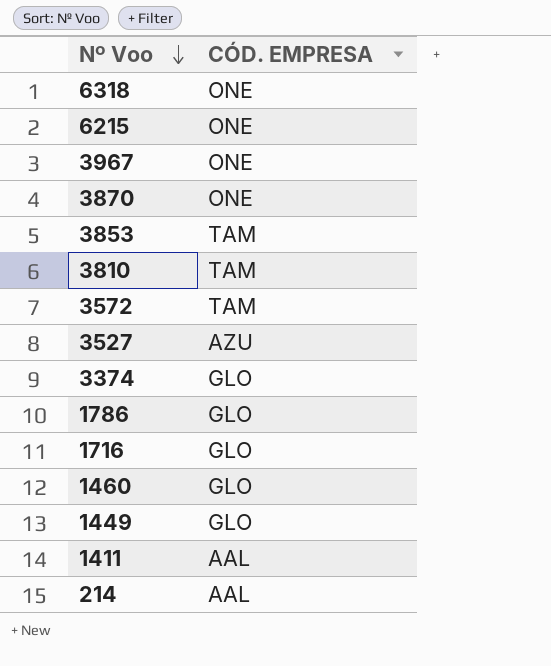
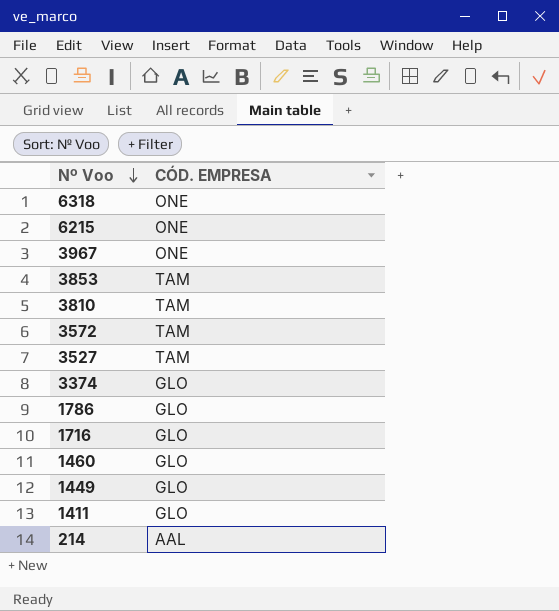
row 3870: ONE -> none
3527 | CÓD. EMPRESA: AZU -> TAM
1411 | CÓD. EMPRESA: AAL -> GLO

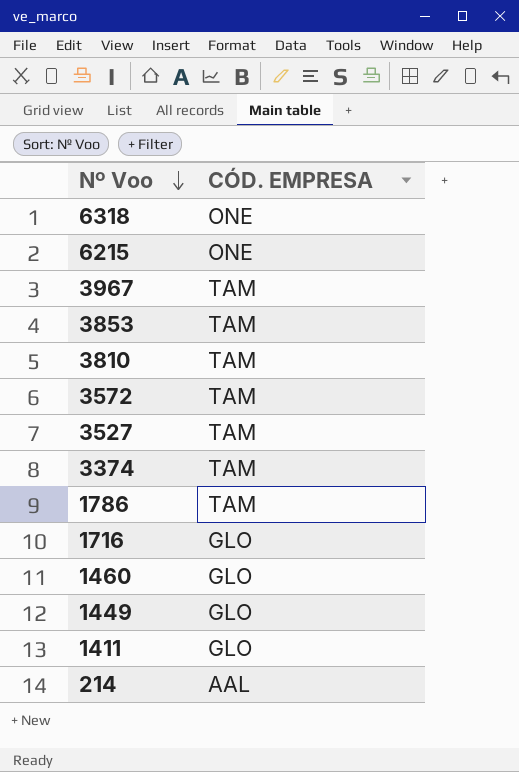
3967 | CÓD. EMPRESA: ONE -> TAM
3374 | CÓD. EMPRESA: GLO -> TAM
1786 | CÓD. EMPRESA: GLO -> TAM

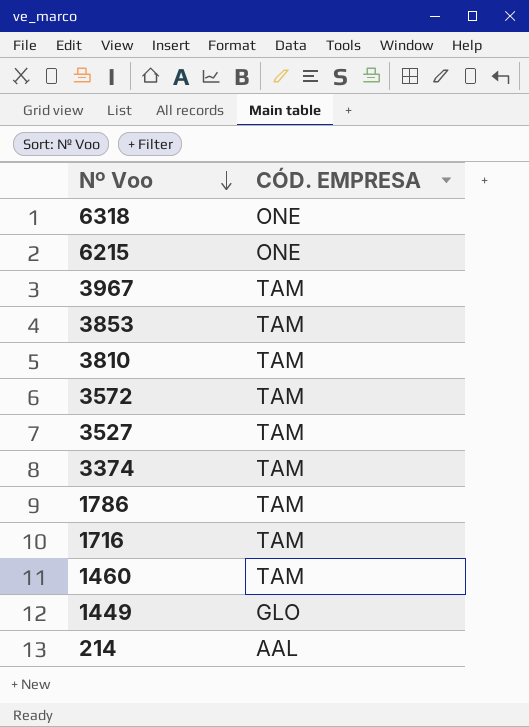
row 1411: GLO -> none
1716 | CÓD. EMPRESA: GLO -> TAM
1460 | CÓD. EMPRESA: GLO -> TAM

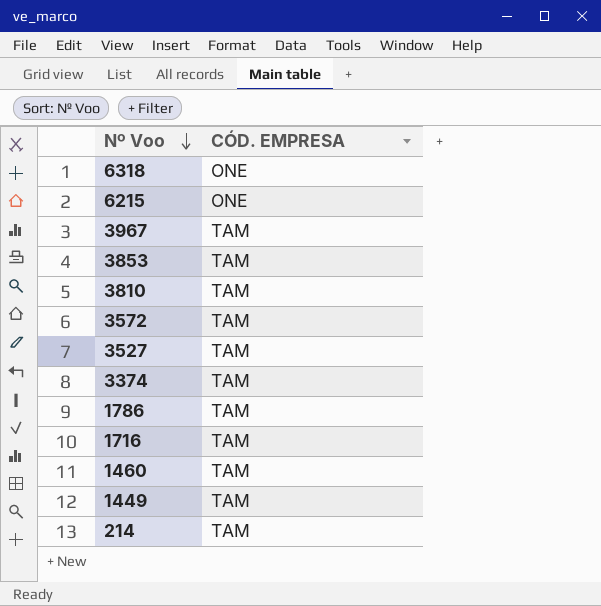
1449 | CÓD. EMPRESA: GLO -> TAM
214 | CÓD. EMPRESA: AAL -> TAM

